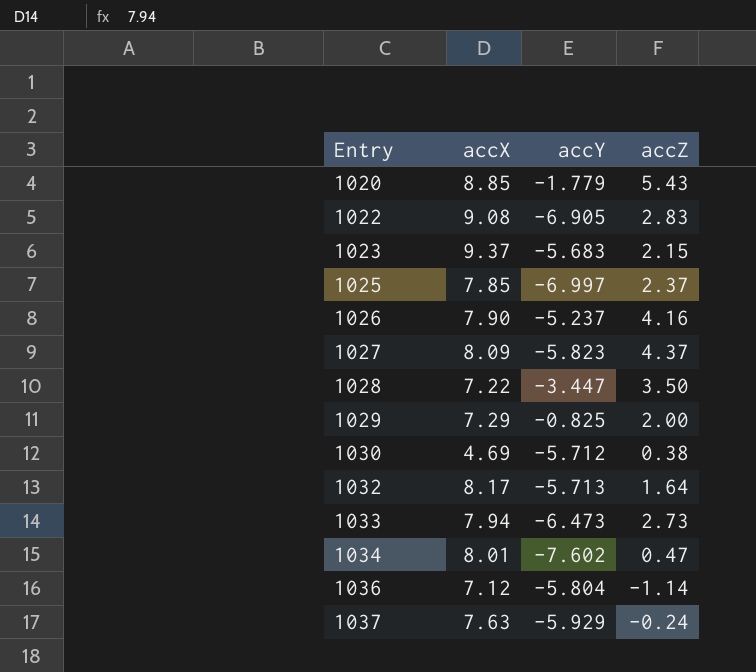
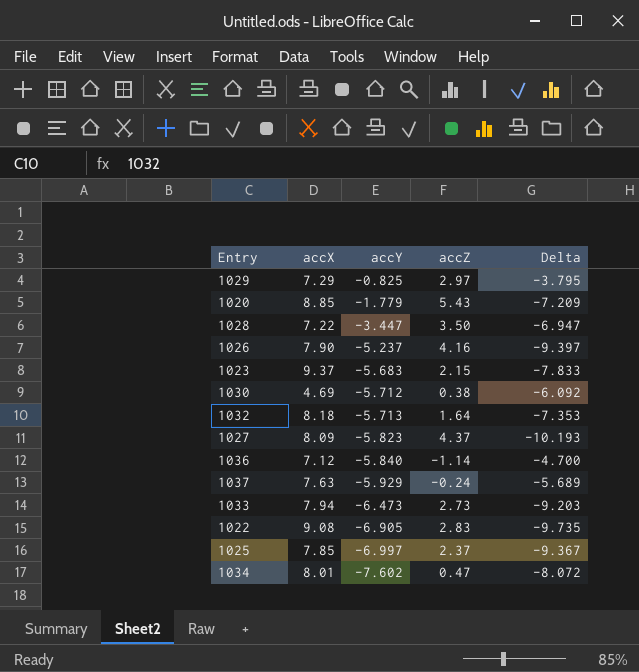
row order: Entry ascending -> accY descending
column Delta | formula: none -> [accY] - [accZ]
1029 | accZ: 2.00 -> 2.97
1032 | accX: 8.17 -> 8.18
1036 | accY: -5.804 -> -5.840

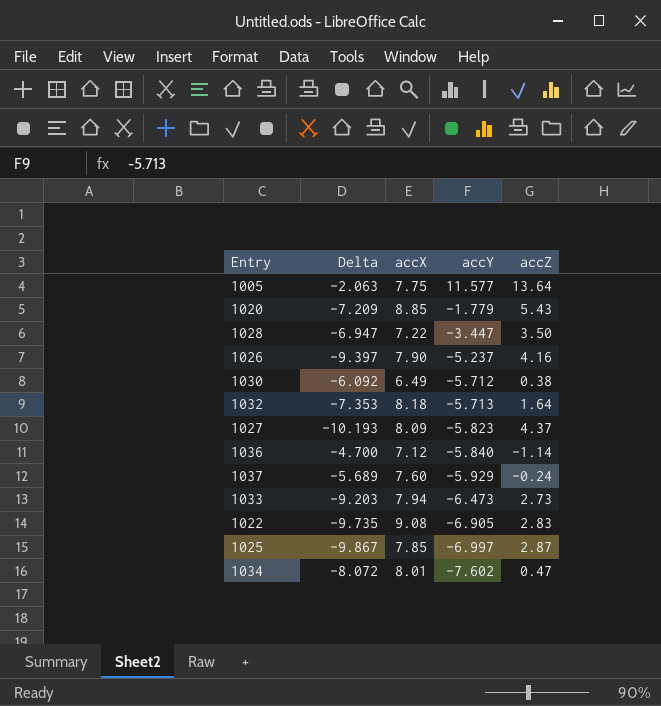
column Delta | position: 5 -> 2
row 1029: 7.29 | -0.825 | 2.97 | -3.795 -> none
row 1023: 9.37 | -5.683 | 2.15 | -7.833 -> none
row 1005: none -> -2.063 | 7.75 | 11.577 | 13.64
1030 | accX: 4.69 -> 6.49
1037 | accX: 7.63 -> 7.60
1025 | Delta: -9.367 -> -9.867
1025 | accZ: 2.37 -> 2.87

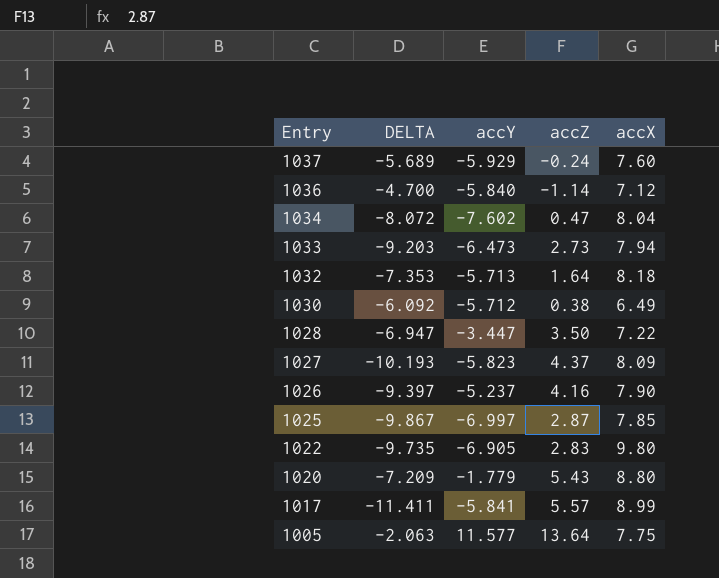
row order: accY descending -> Entry descending
column name: Delta -> DELTA
column accX | position: 3 -> 5
1034 | accX: 8.01 -> 8.04
1022 | accX: 9.08 -> 9.80
1020 | accX: 8.85 -> 8.80
row 1017: none -> -11.411 | -5.841 | 5.57 | 8.99

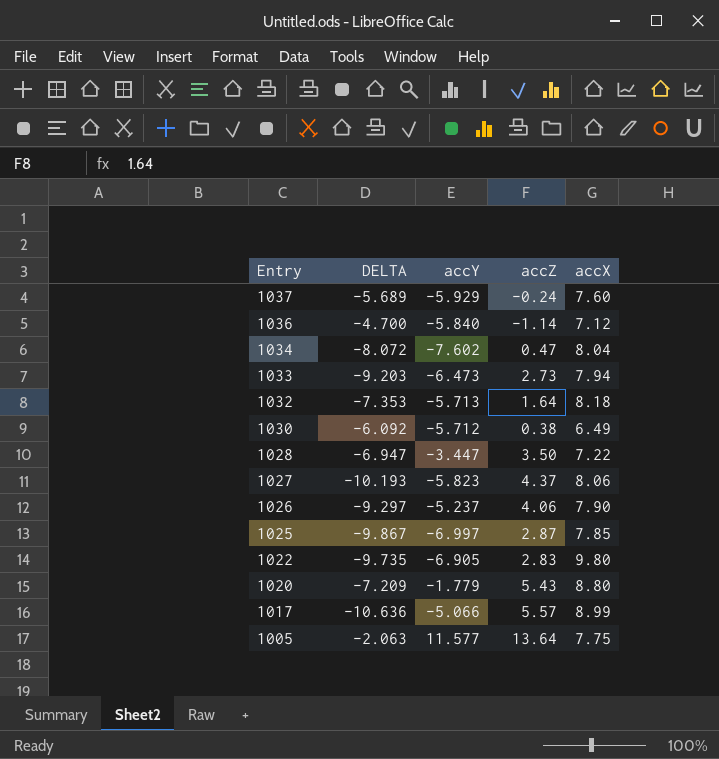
1027 | accX: 8.09 -> 8.06
1026 | DELTA: -9.397 -> -9.297
1026 | accZ: 4.16 -> 4.06
1017 | DELTA: -11.411 -> -10.636
1017 | accY: -5.841 -> -5.066

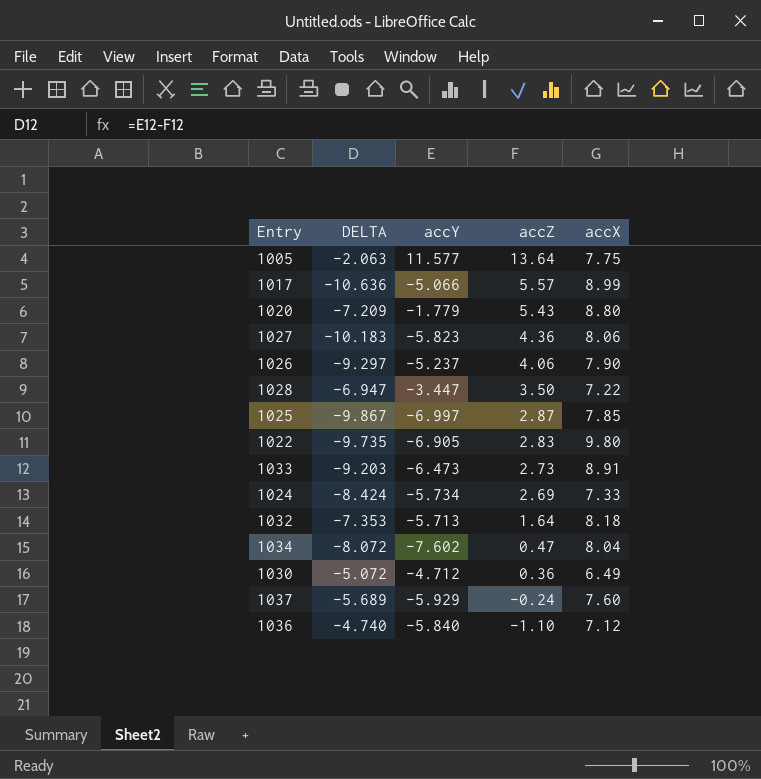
row order: Entry descending -> accZ descending
1027 | DELTA: -10.193 -> -10.183
1027 | accZ: 4.37 -> 4.36
1033 | accX: 7.94 -> 8.91
row 1024: none -> -8.424 | -5.734 | 2.69 | 7.33
1030 | DELTA: -6.092 -> -5.072
1030 | accY: -5.712 -> -4.712
1030 | accZ: 0.38 -> 0.36
1036 | DELTA: -4.700 -> -4.740
1036 | accZ: -1.14 -> -1.10

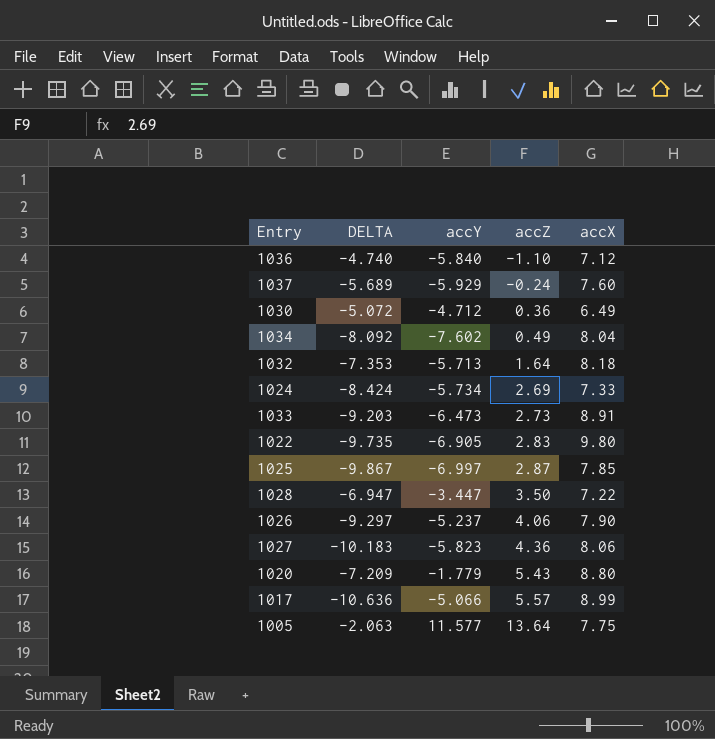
row order: accZ descending -> accZ ascending
1034 | DELTA: -8.072 -> -8.092
1034 | accZ: 0.47 -> 0.49

